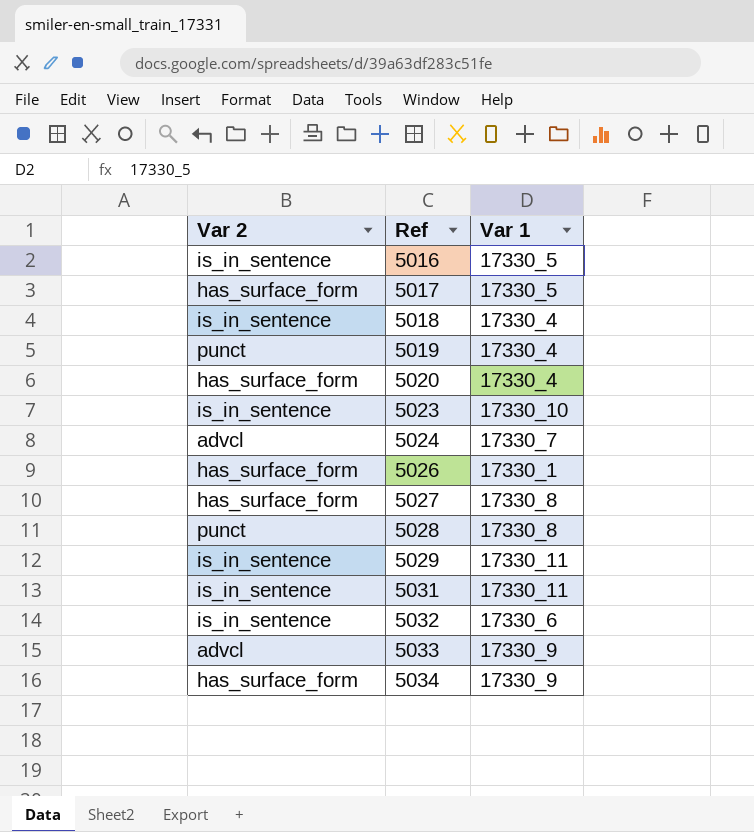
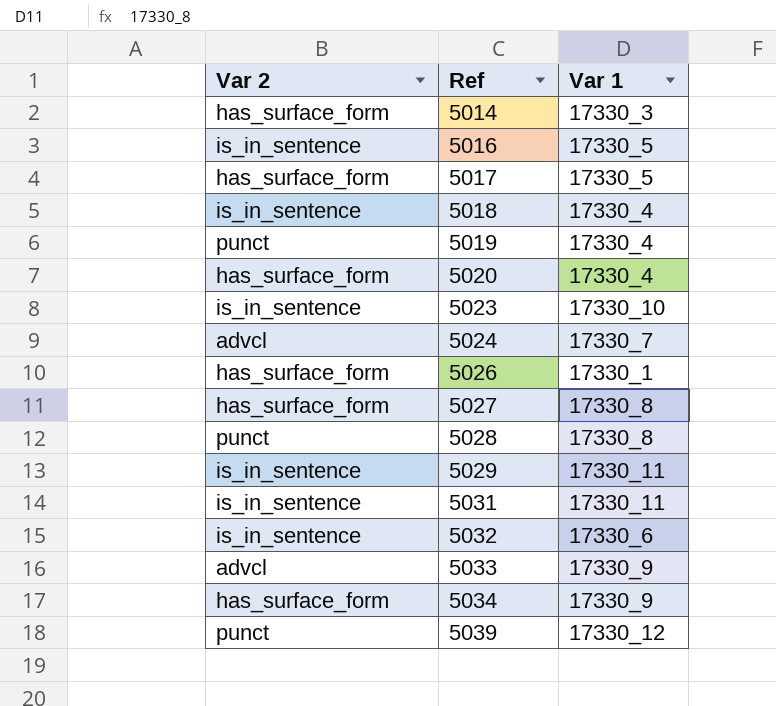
row 5014: none -> has_surface_form | 17330_3
row 5039: none -> punct | 17330_12

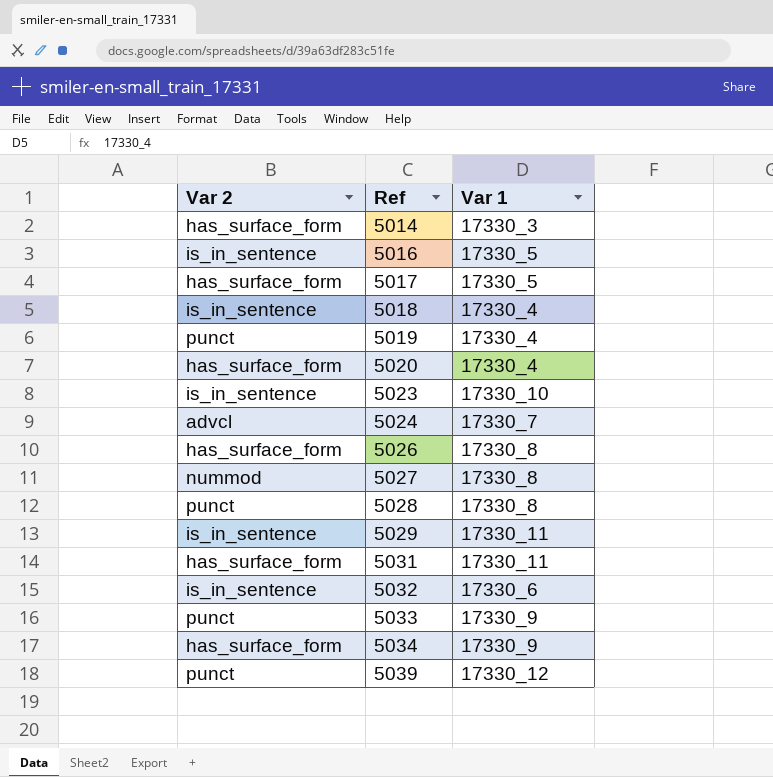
5026 | Var 1: 17330_1 -> 17330_8
5027 | Var 2: has_surface_form -> nummod
5031 | Var 2: is_in_sentence -> has_surface_form
5033 | Var 2: advcl -> punct

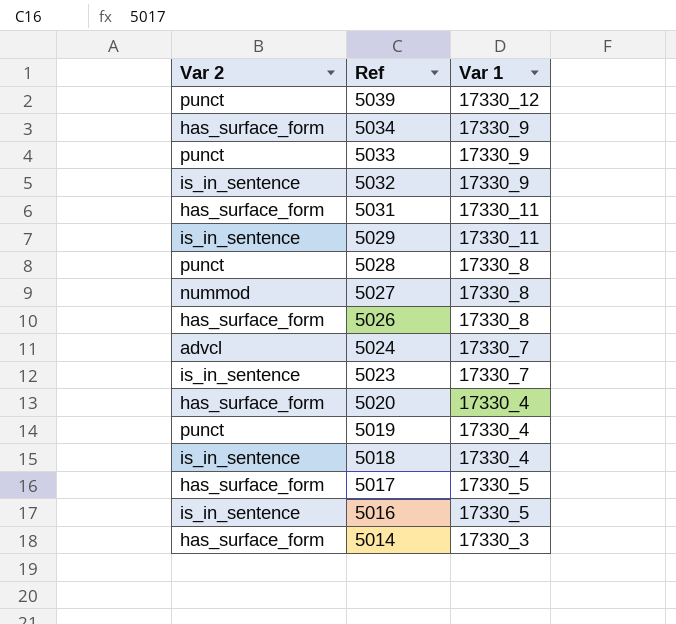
row order: Ref ascending -> Ref descending
5032 | Var 1: 17330_6 -> 17330_9
5023 | Var 1: 17330_10 -> 17330_7

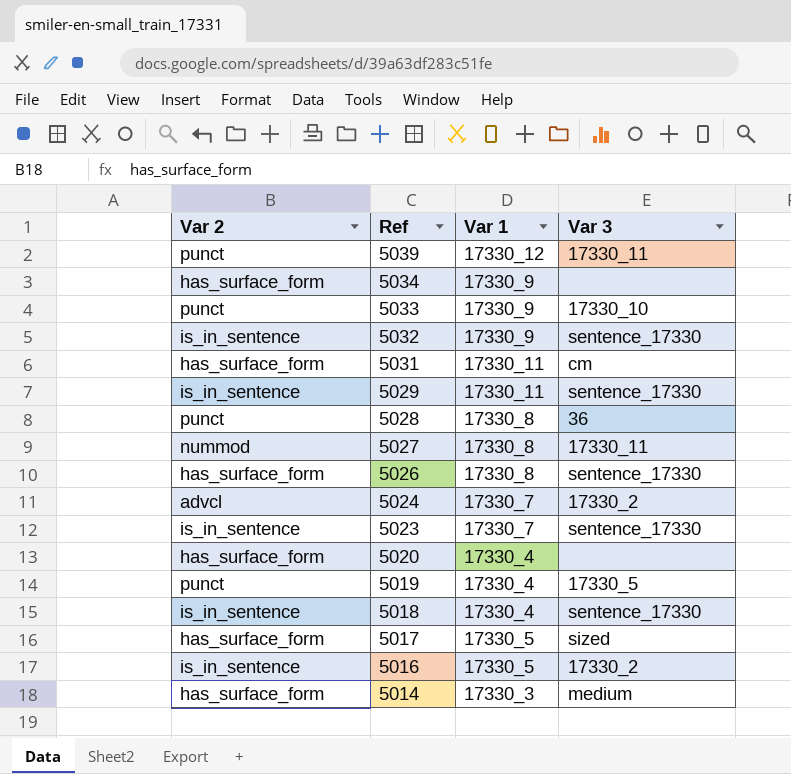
column Var 3 | position: none -> 4

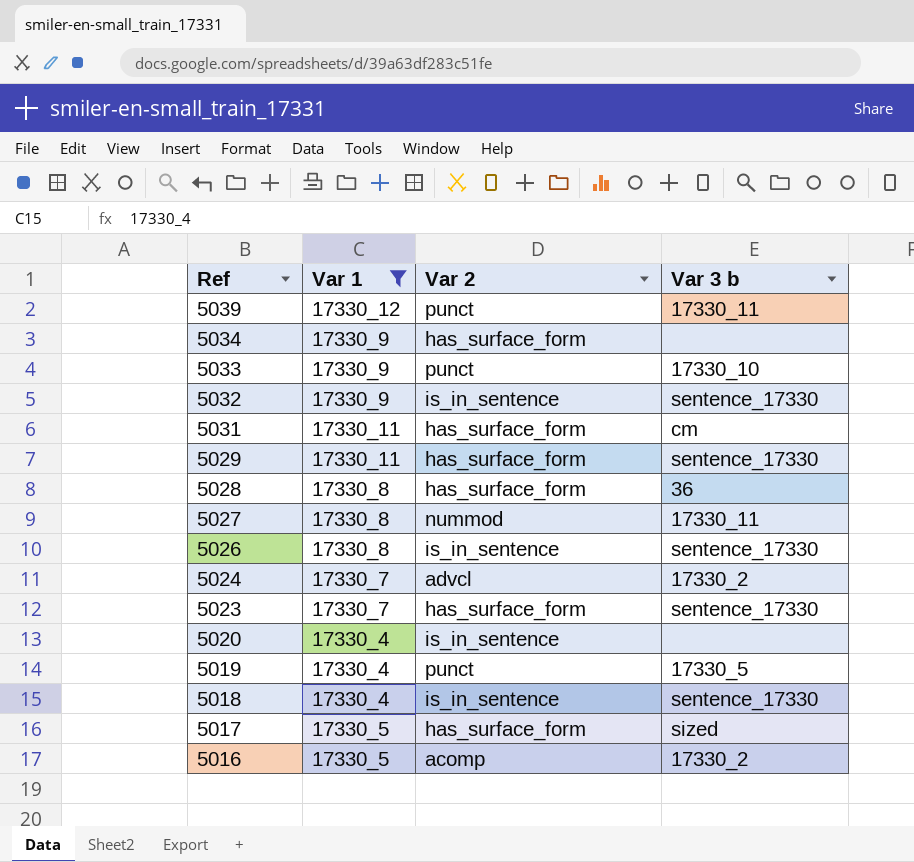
filter: none -> Var 1 != 17330_3
column Var 2 | position: 1 -> 3
column name: Var 3 -> Var 3 b
5029 | Var 2: is_in_sentence -> has_surface_form
5028 | Var 2: punct -> has_surface_form
5026 | Var 2: has_surface_form -> is_in_sentence
5023 | Var 2: is_in_sentence -> has_surface_form
5020 | Var 2: has_surface_form -> is_in_sentence
5016 | Var 2: is_in_sentence -> acomp

